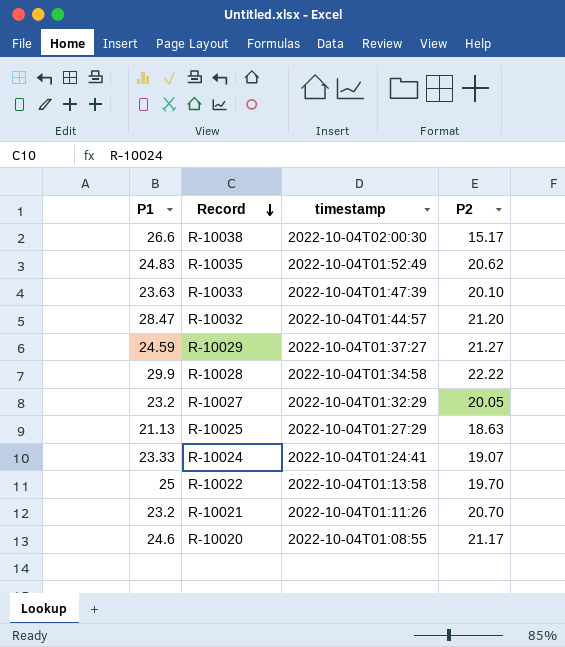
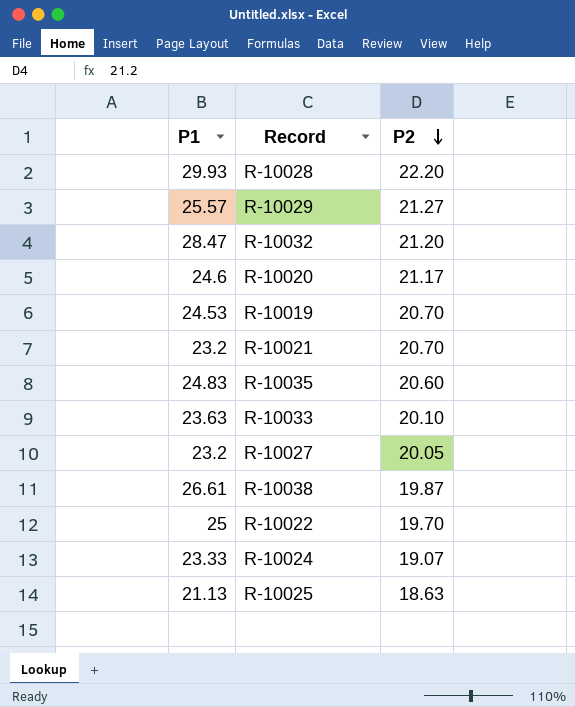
row order: Record descending -> P2 descending
column timestamp | position: 3 -> none
R-10028 | P1: 29.9 -> 29.93
R-10028 | P2: 22.22 -> 22.20
R-10029 | P1: 24.59 -> 25.57
row R-10019: none -> 24.53 | 20.70
R-10035 | P2: 20.62 -> 20.60
R-10038 | P1: 26.6 -> 26.61
R-10038 | P2: 15.17 -> 19.87

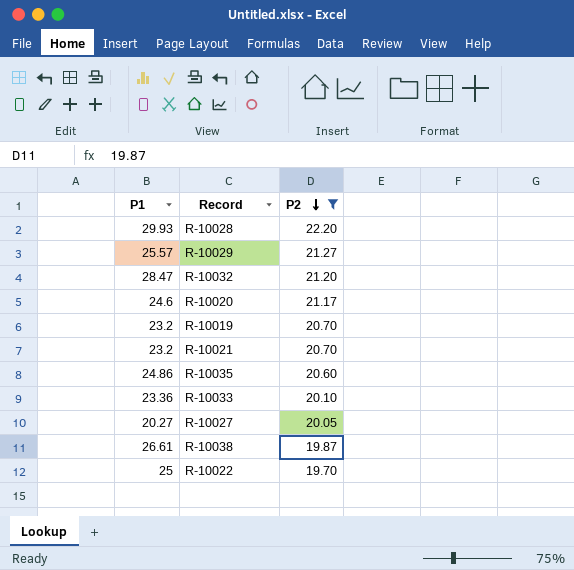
filter: none -> P2 >= 19.70
R-10019 | P1: 24.53 -> 23.2
R-10035 | P1: 24.83 -> 24.86
R-10033 | P1: 23.63 -> 23.36
R-10027 | P1: 23.2 -> 20.27

